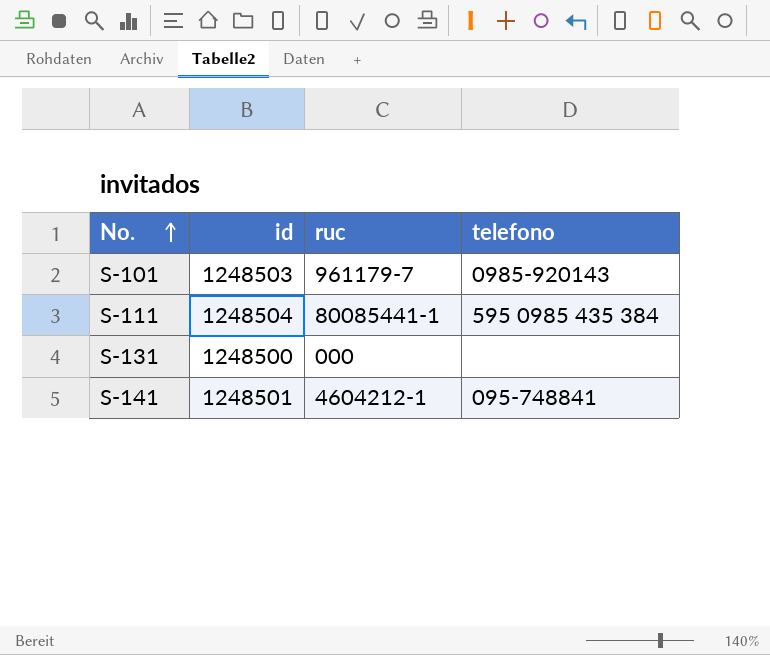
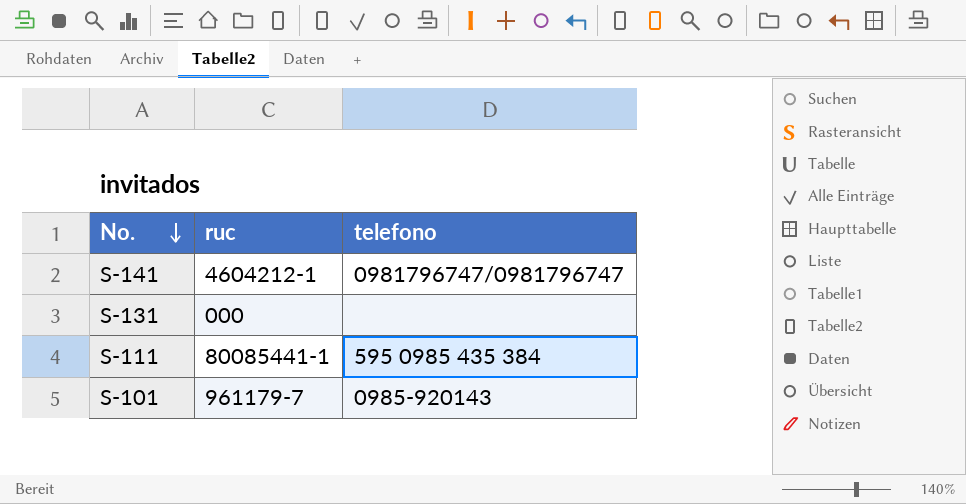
row order: No. ascending -> No. descending
column id | position: 2 -> none
S-141 | telefono: 095-748841 -> 0981796747/0981796747

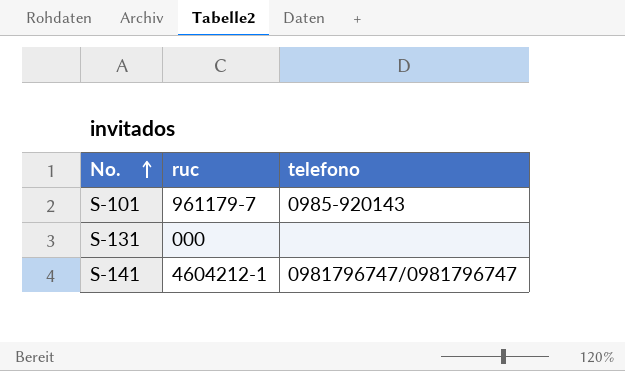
row order: No. descending -> No. ascending
row S-111: 80085441-1 | 595 0985 435 384 -> none

